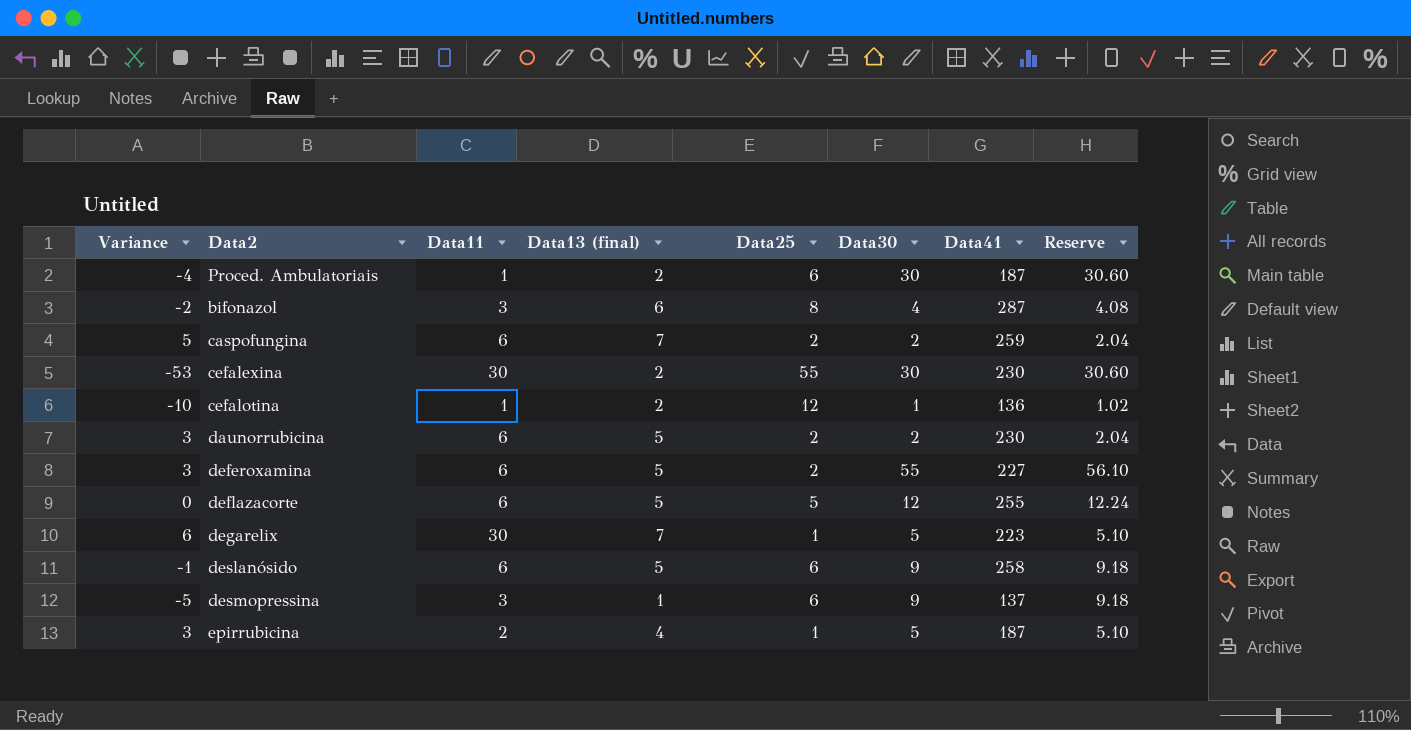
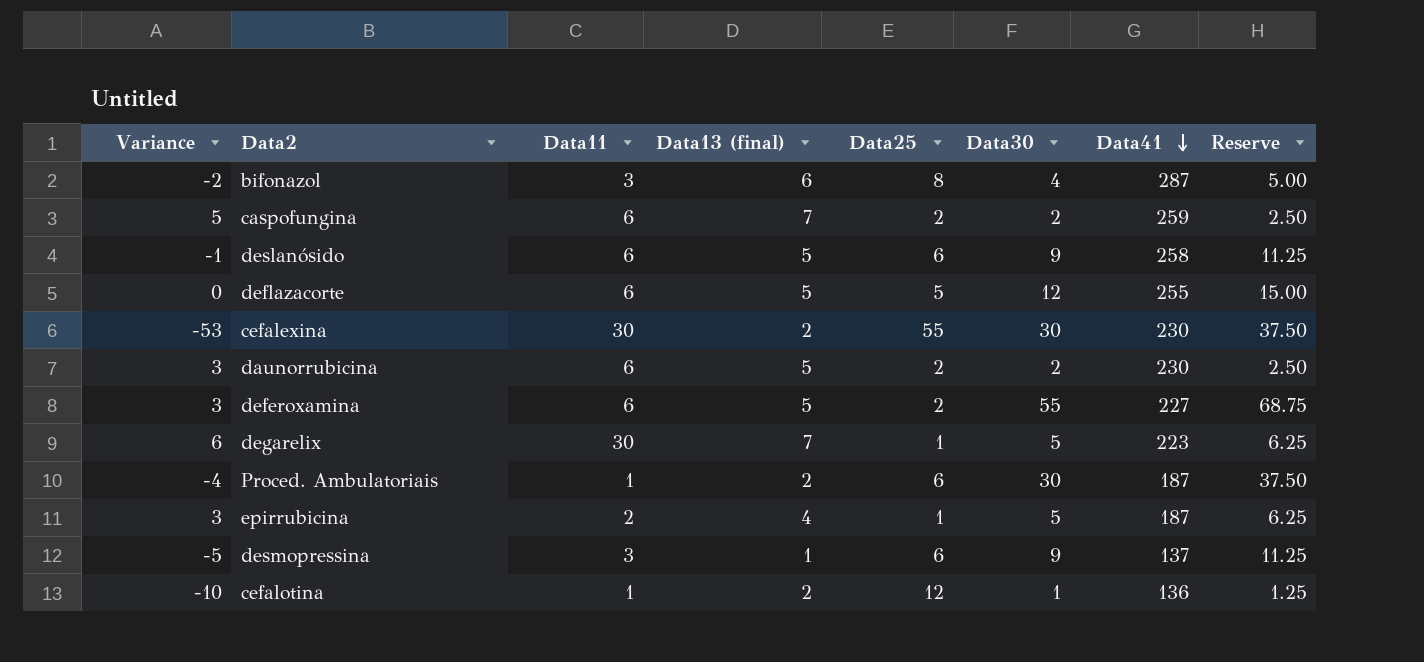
row order: none -> Data41 descending
column Reserve | formula: [Data30] * 1.02 -> [Data30] * 1.25

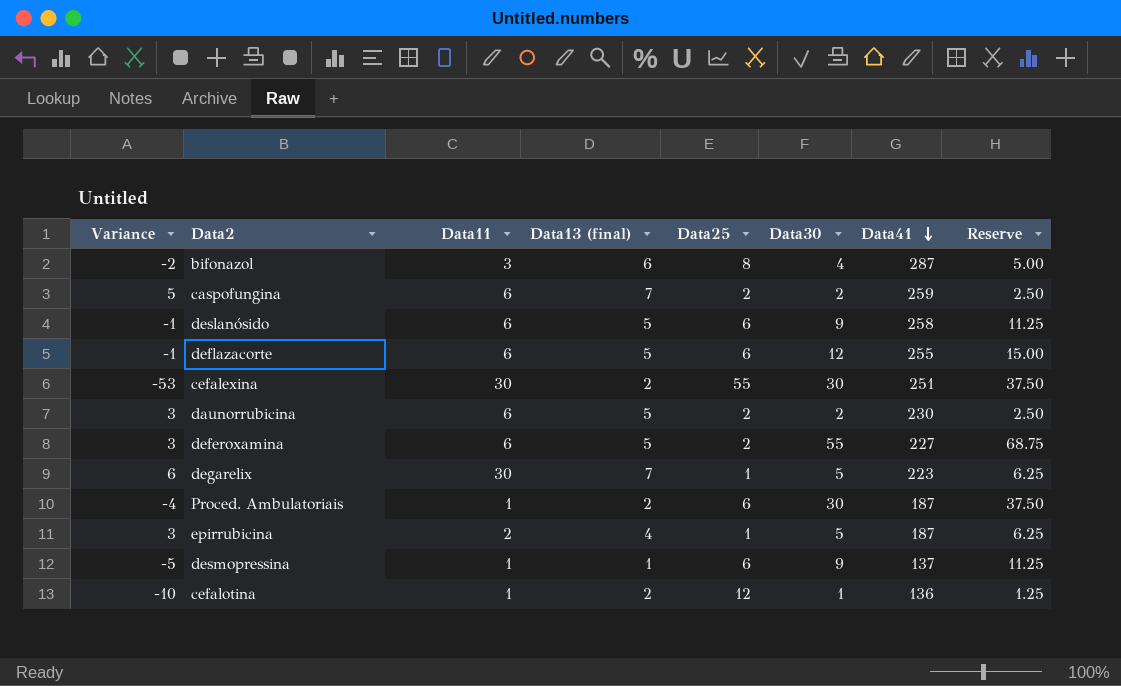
deflazacorte | Variance: 0 -> -1
deflazacorte | Data25: 5 -> 6
cefalexina | Data41: 230 -> 251
desmopressina | Data11: 3 -> 1

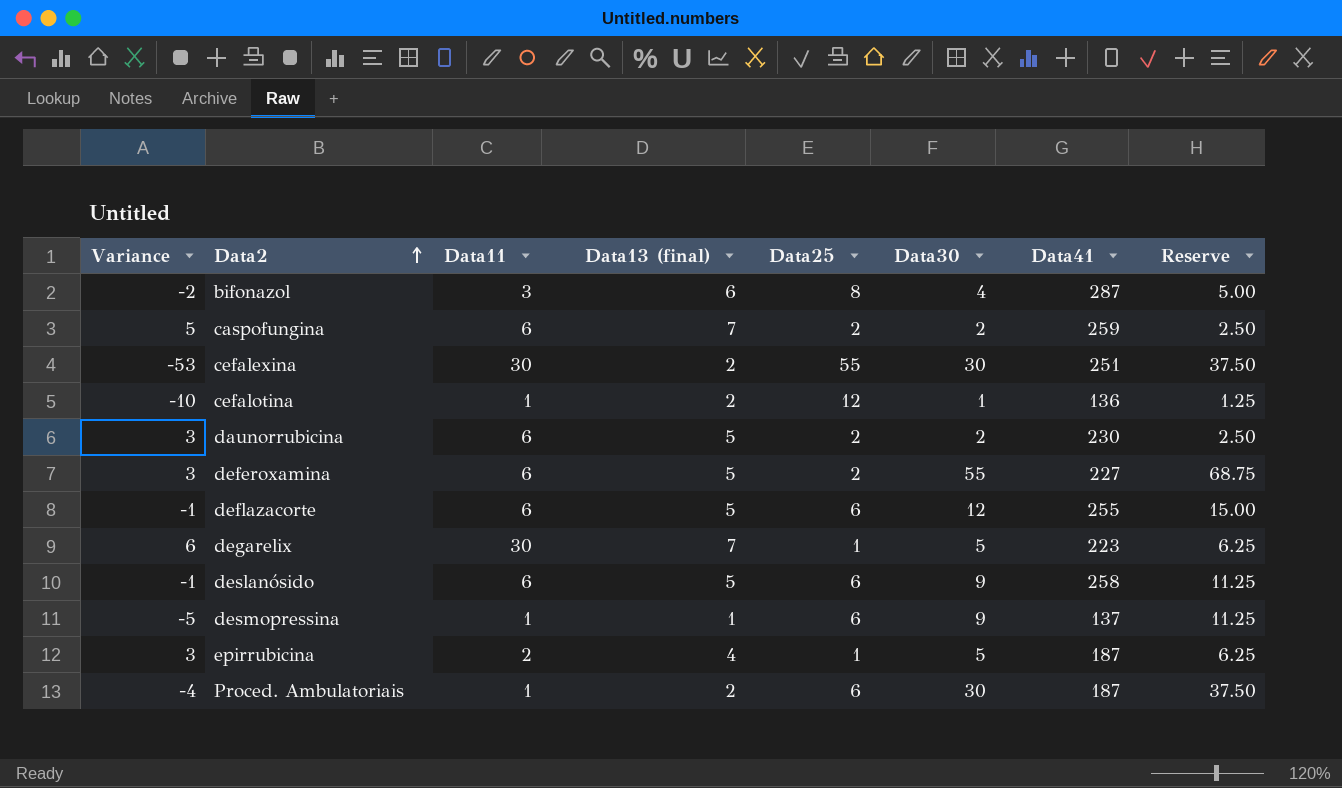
row order: Data41 descending -> Data2 ascending

